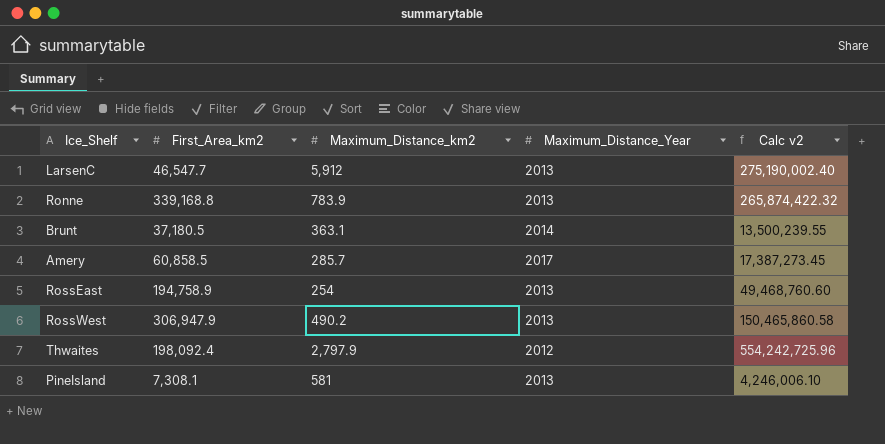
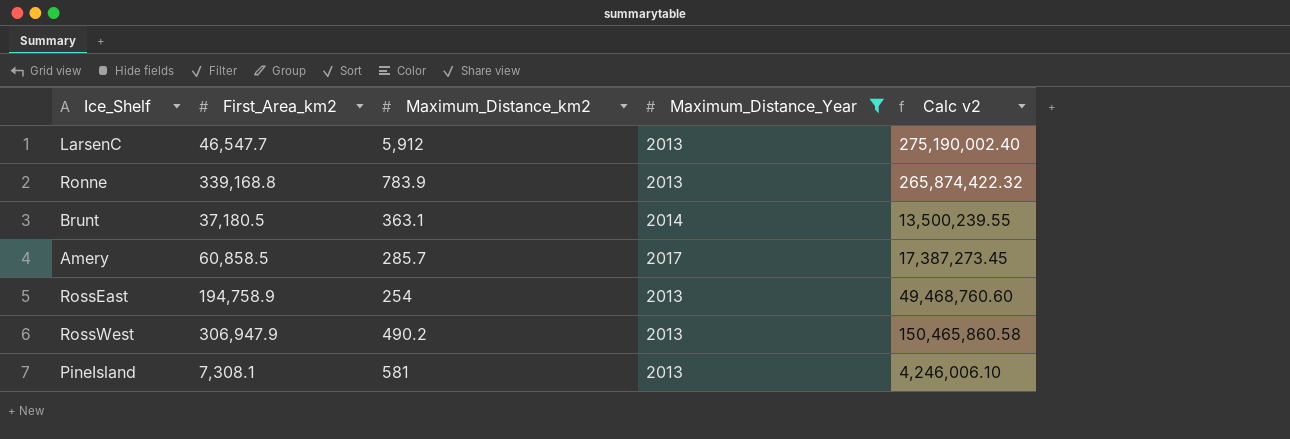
filter: none -> Maximum_Distance_Year != 2012

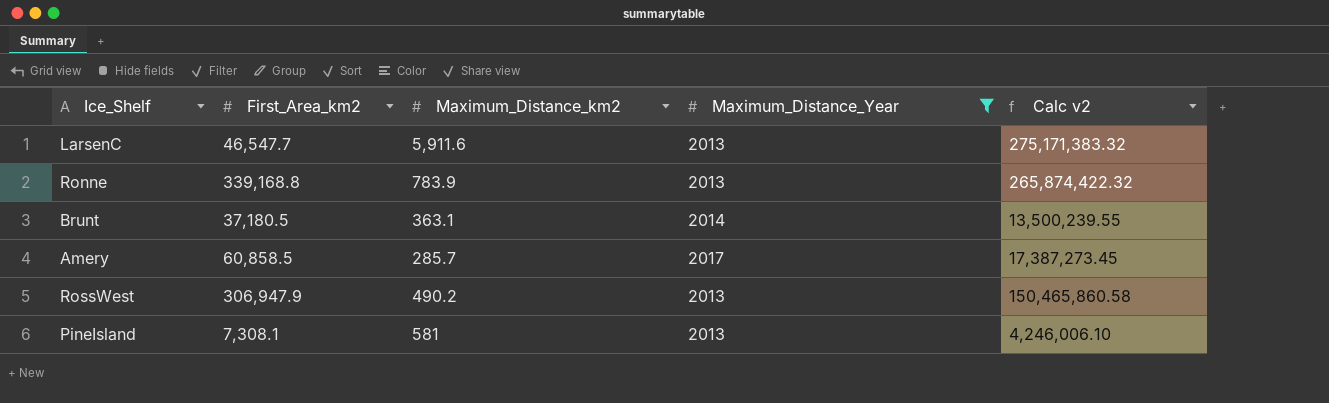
row RossEast: 194,758.9 | 254 | 2013 | 49,468,760.60 -> none
LarsenC | Maximum_Distance_km2: 5,912 -> 5,911.6
LarsenC | Calc v2: 275,190,002.40 -> 275,171,383.32

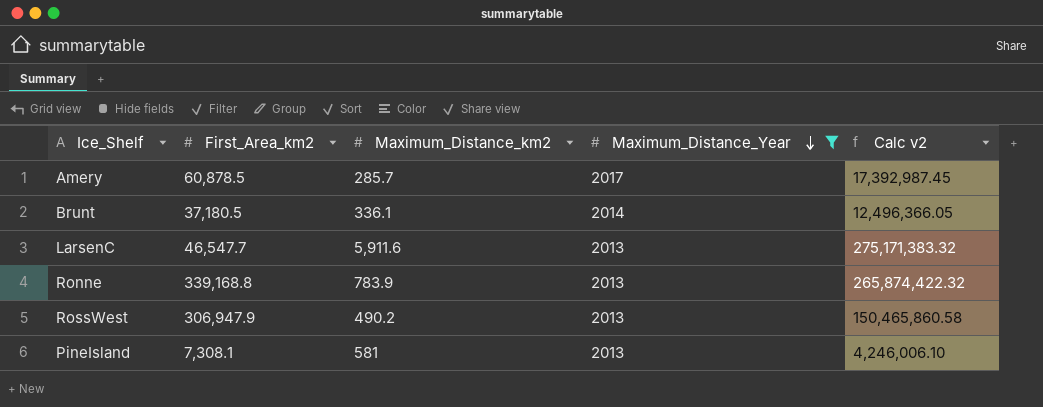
row order: none -> Maximum_Distance_Year descending
Amery | First_Area_km2: 60,858.5 -> 60,878.5
Amery | Calc v2: 17,387,273.45 -> 17,392,987.45
Brunt | Maximum_Distance_km2: 363.1 -> 336.1
Brunt | Calc v2: 13,500,239.55 -> 12,496,366.05

